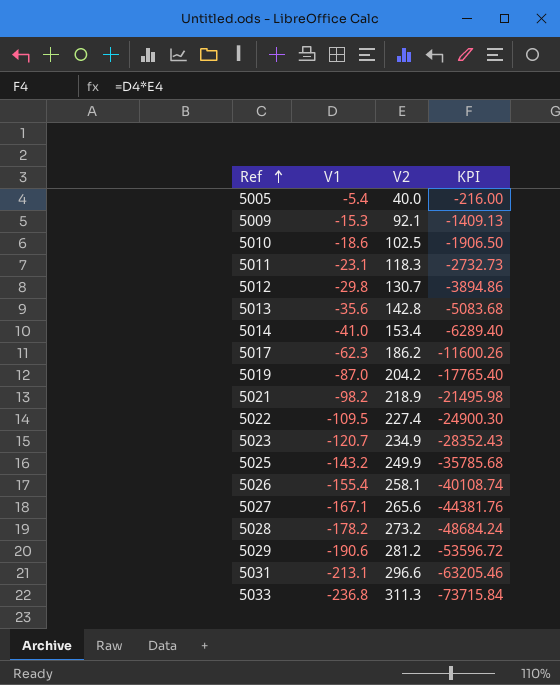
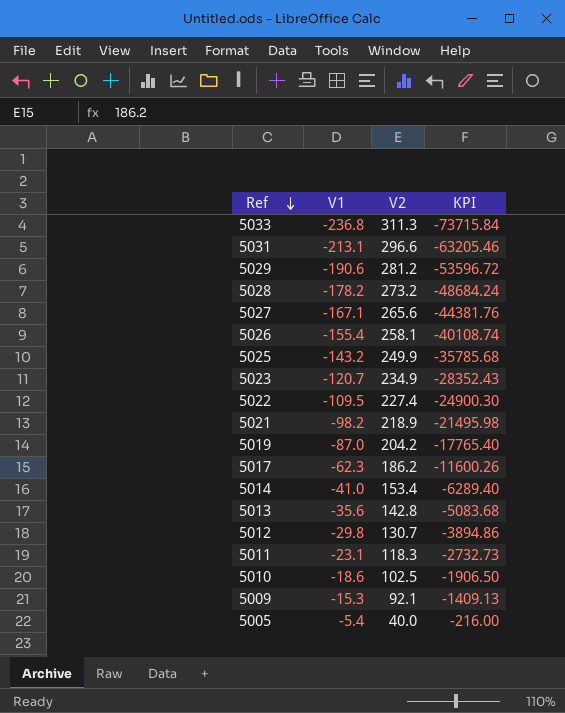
row order: Ref ascending -> Ref descending

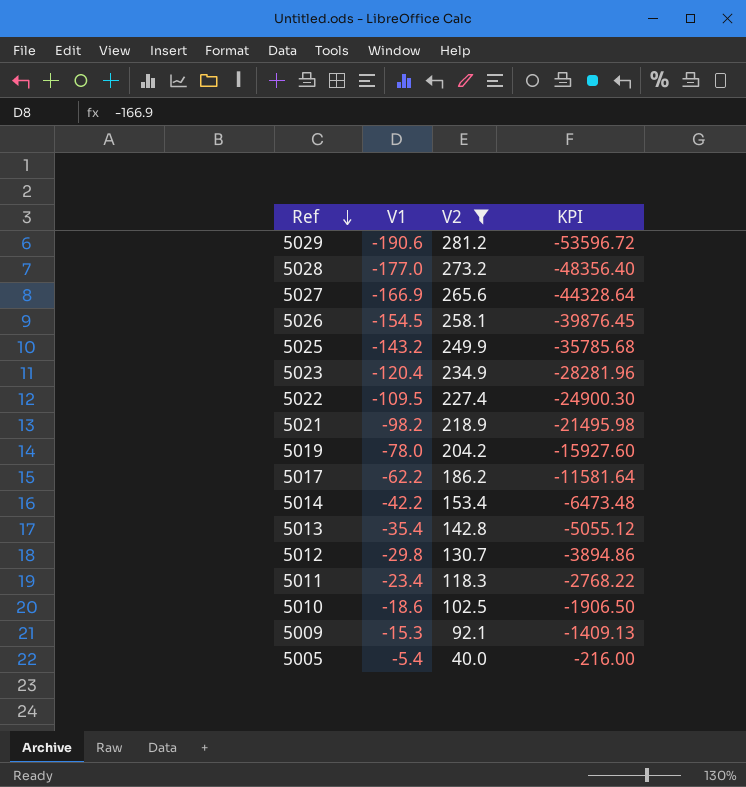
filter: none -> V2 <= 281.2
5028 | V1: -178.2 -> -177.0
5028 | KPI: -48684.24 -> -48356.40
5027 | V1: -167.1 -> -166.9
5027 | KPI: -44381.76 -> -44328.64
5026 | V1: -155.4 -> -154.5
5026 | KPI: -40108.74 -> -39876.45
5023 | V1: -120.7 -> -120.4
5023 | KPI: -28352.43 -> -28281.96
5019 | V1: -87.0 -> -78.0
5019 | KPI: -17765.40 -> -15927.60
5017 | V1: -62.3 -> -62.2
5017 | KPI: -11600.26 -> -11581.64
5014 | V1: -41.0 -> -42.2
5014 | KPI: -6289.40 -> -6473.48
5013 | V1: -35.6 -> -35.4
5013 | KPI: -5083.68 -> -5055.12
5011 | V1: -23.1 -> -23.4
5011 | KPI: -2732.73 -> -2768.22

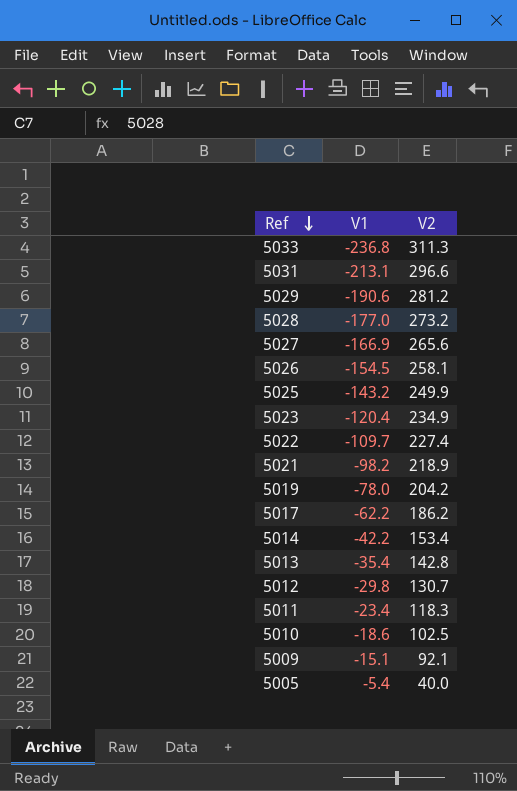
filter: V2 <= 281.2 -> none
column KPI | formula: [V1] * [V2] -> none
5022 | V1: -109.5 -> -109.7
5009 | V1: -15.3 -> -15.1

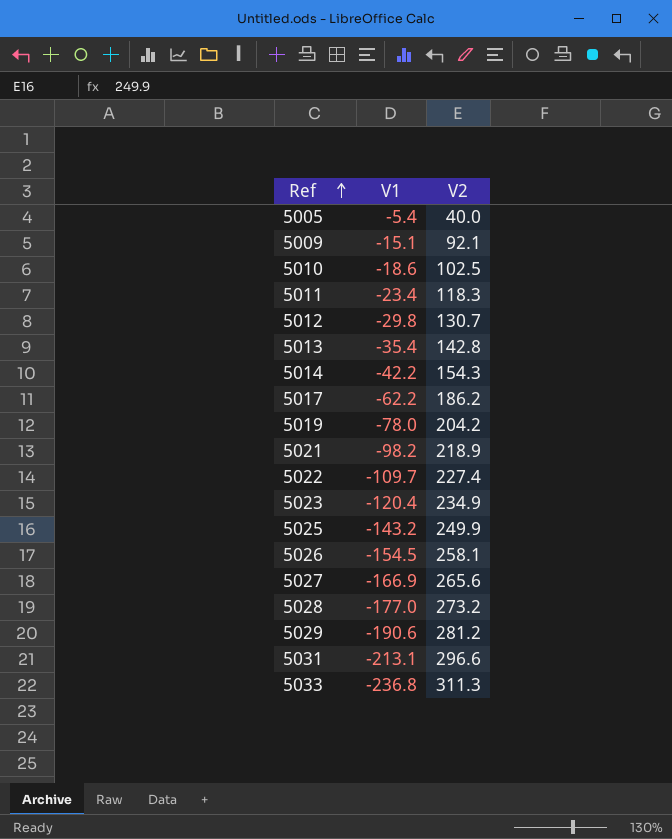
row order: Ref descending -> Ref ascending
5014 | V2: 153.4 -> 154.3

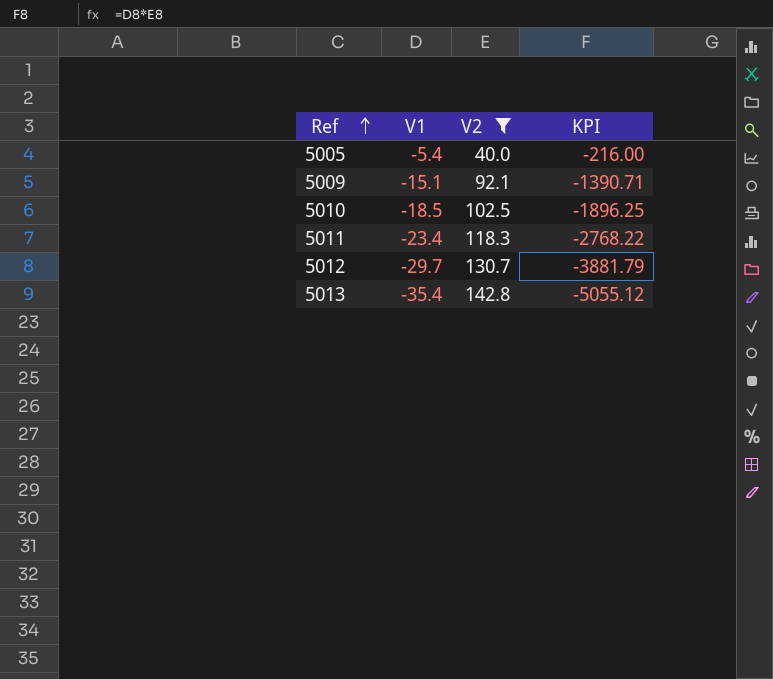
filter: none -> V2 <= 142.8
column KPI | formula: none -> [V1] * [V2]
5010 | V1: -18.6 -> -18.5
5012 | V1: -29.8 -> -29.7

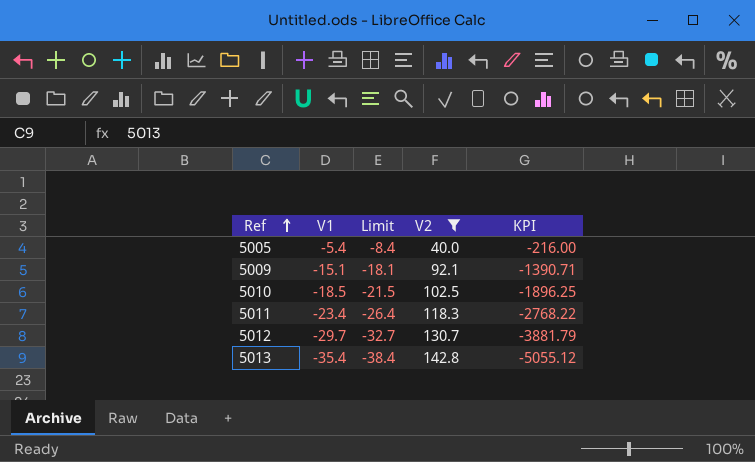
column Limit | formula: none -> [V1] - 3

